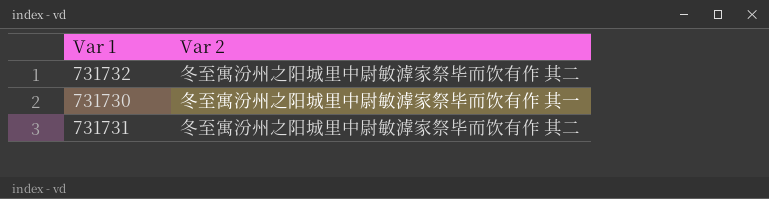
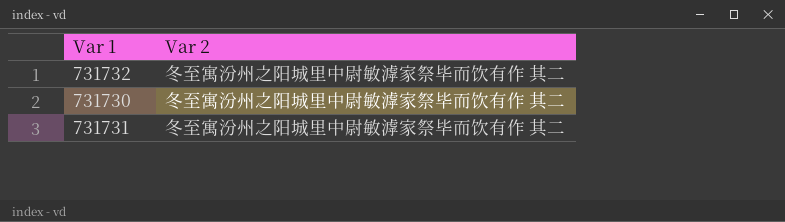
731730 | Var 2: 冬至寓汾州之阳城里中尉敏滹家祭毕而饮有作 其一 -> 冬至寓汾州之阳城里中尉敏滹家祭毕而饮有作 其二

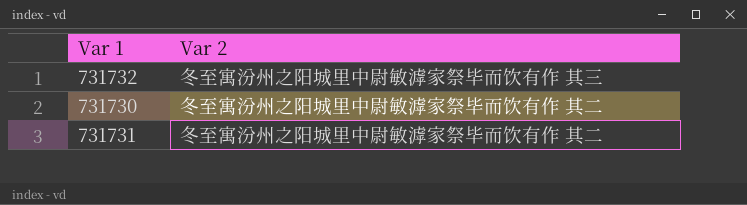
731732 | Var 2: 冬至寓汾州之阳城里中尉敏滹家祭毕而饮有作 其二 -> 冬至寓汾州之阳城里中尉敏滹家祭毕而饮有作 其三

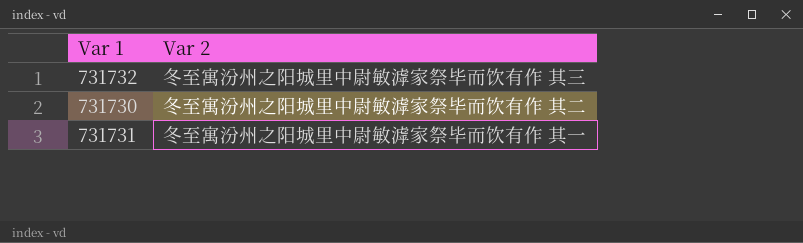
731731 | Var 2: 冬至寓汾州之阳城里中尉敏滹家祭毕而饮有作 其二 -> 冬至寓汾州之阳城里中尉敏滹家祭毕而饮有作 其一

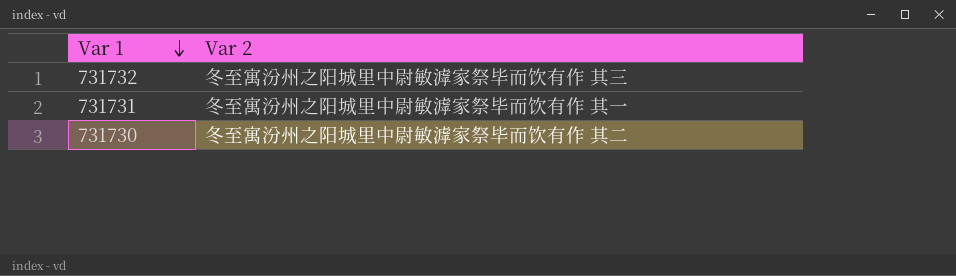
row order: none -> Var 1 descending

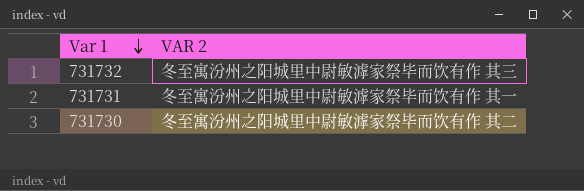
column name: Var 2 -> VAR 2

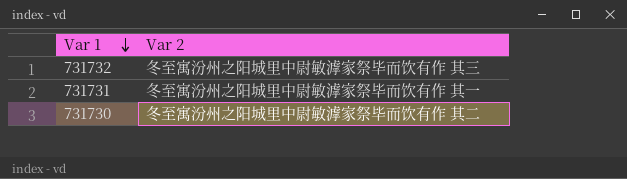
column name: VAR 2 -> Var 2

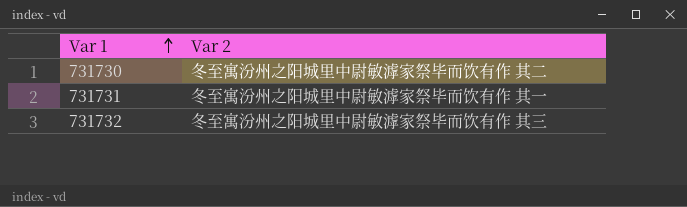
row order: Var 1 descending -> Var 1 ascending

